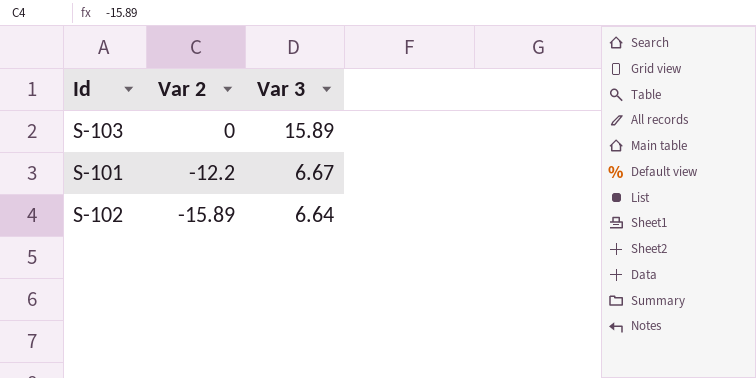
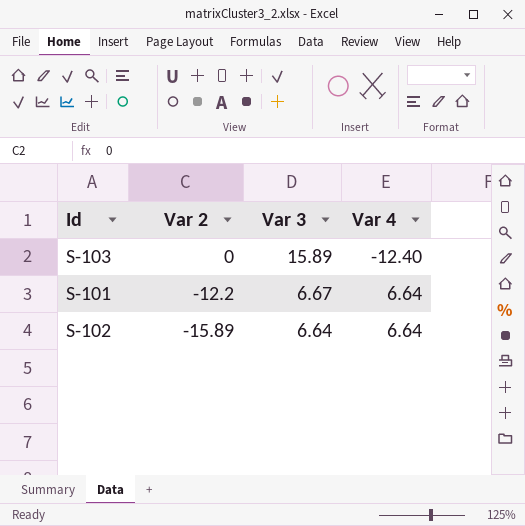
column Var 4 | position: none -> 4

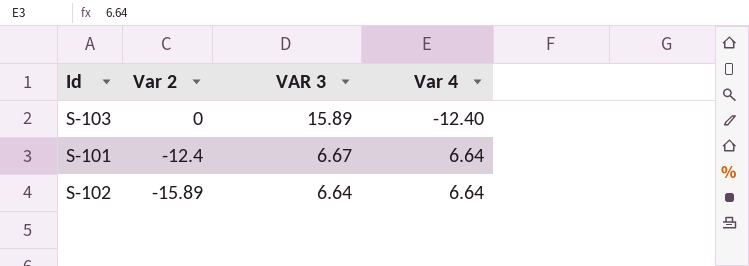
column name: Var 3 -> VAR 3
S-101 | Var 2: -12.2 -> -12.4

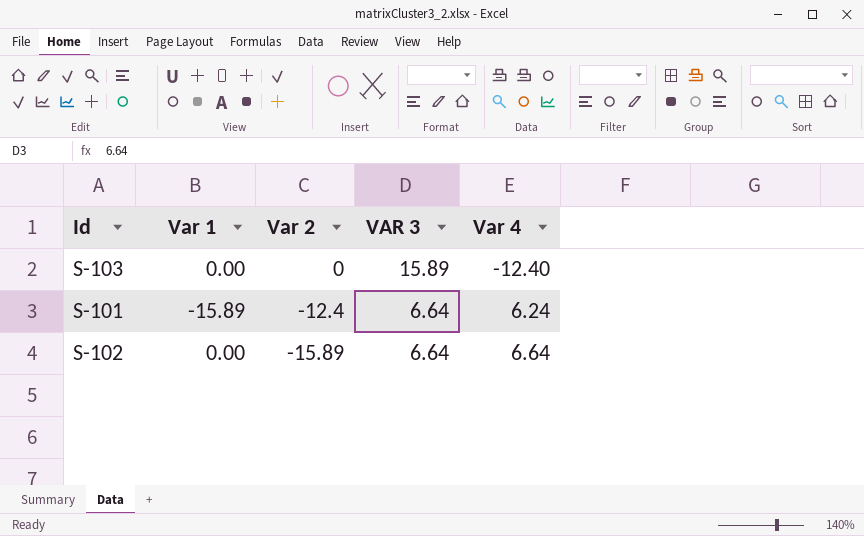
column Var 1 | position: none -> 2
S-101 | VAR 3: 6.67 -> 6.64
S-101 | Var 4: 6.64 -> 6.24

